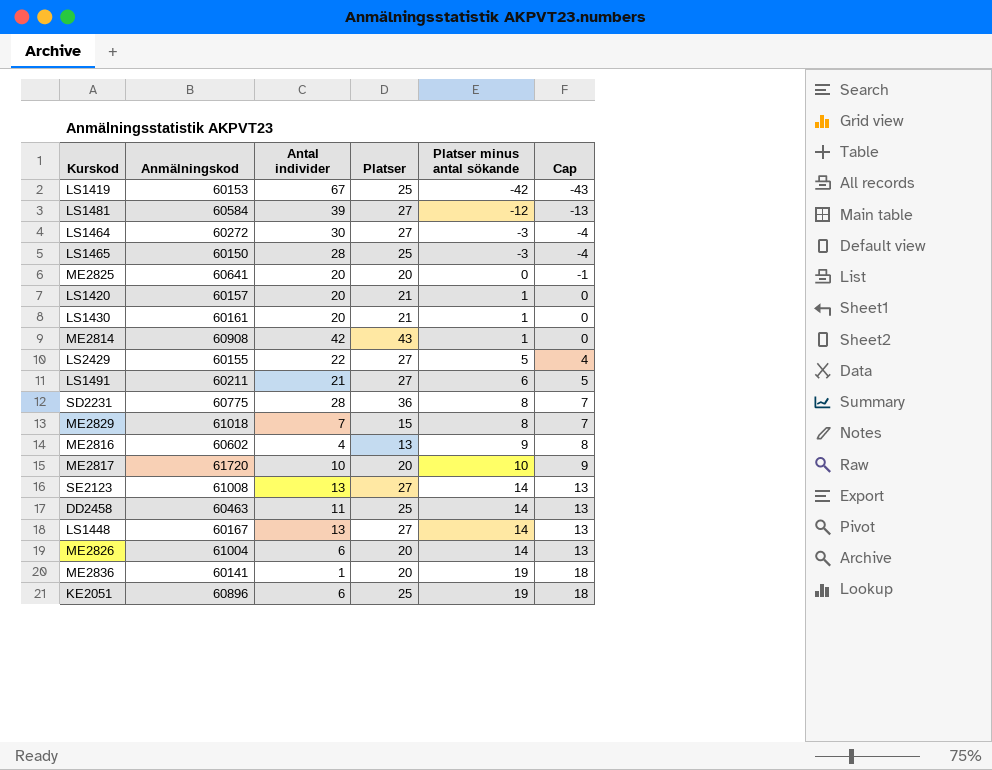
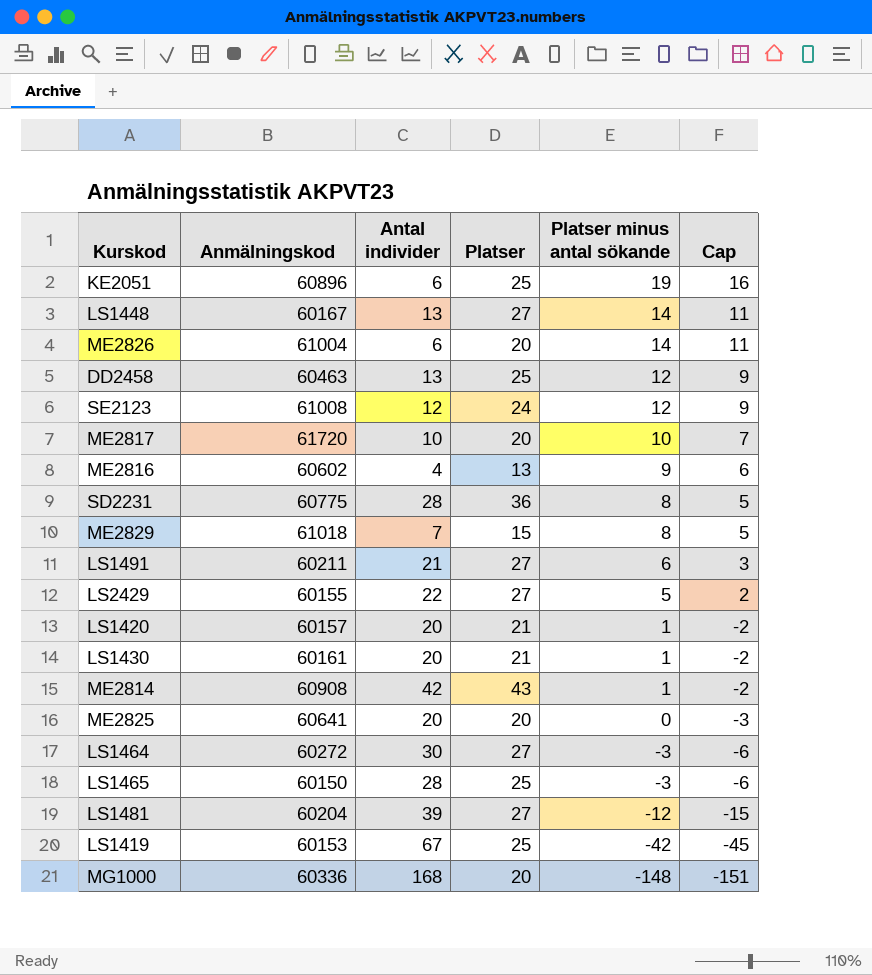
row order: Platser minus antal sökande ascending -> Platser minus antal sökande descending
column Cap | formula: [Platser minus antal sökande] - 1 -> [Platser minus antal sökande] - 3
row ME2836: 60141 | 1 | 20 | 19 | 18 -> none
DD2458 | Antal individer: 11 -> 13
DD2458 | Platser minus antal sökande: 14 -> 12
SE2123 | Antal individer: 13 -> 12
SE2123 | Platser: 27 -> 24
SE2123 | Platser minus antal sökande: 14 -> 12
LS1481 | Anmälningskod: 60584 -> 60204
row MG1000: none -> 60336 | 168 | 20 | -148 | -151

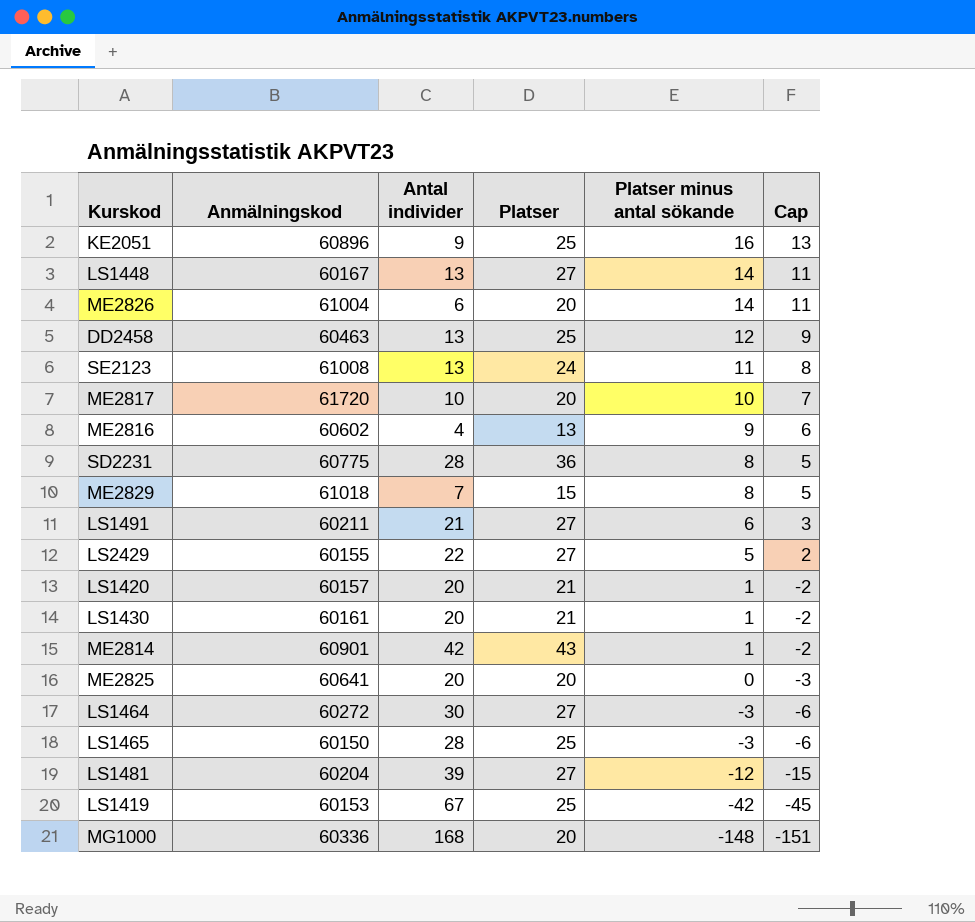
KE2051 | Antal individer: 6 -> 9
KE2051 | Platser minus antal sökande: 19 -> 16
KE2051 | Cap: 16 -> 13
SE2123 | Antal individer: 12 -> 13
SE2123 | Platser minus antal sökande: 12 -> 11
SE2123 | Cap: 9 -> 8
ME2814 | Anmälningskod: 60908 -> 60901

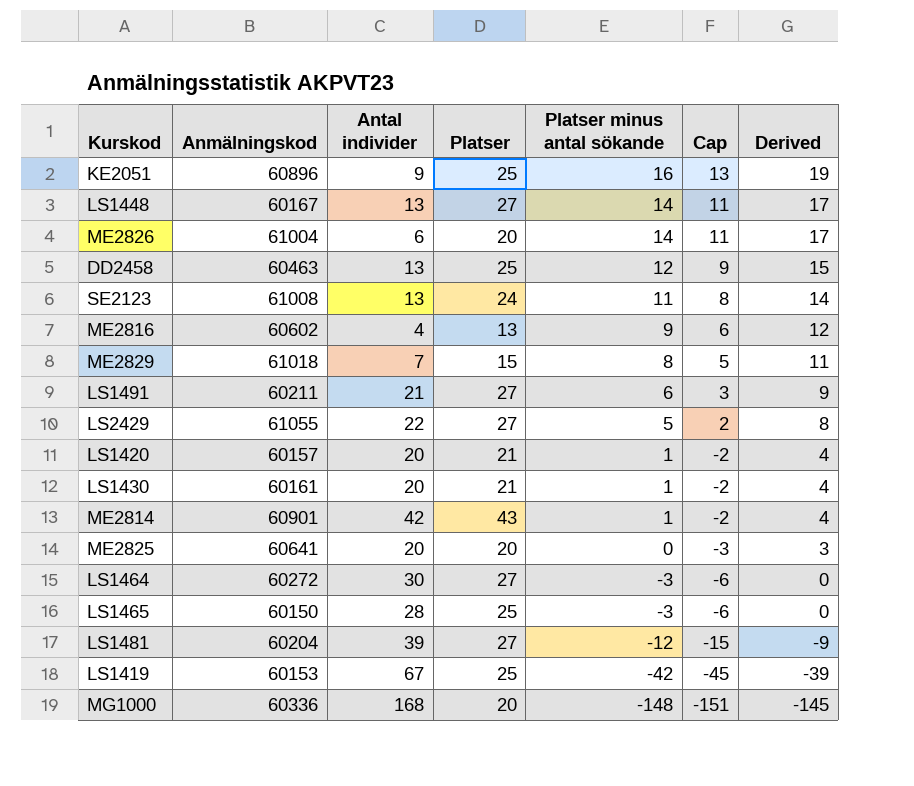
column Derived | formula: none -> [Platser minus antal sökande] + 3
row ME2817: 61720 | 10 | 20 | 10 | 7 -> none
row SD2231: 60775 | 28 | 36 | 8 | 5 -> none
LS2429 | Anmälningskod: 60155 -> 61055

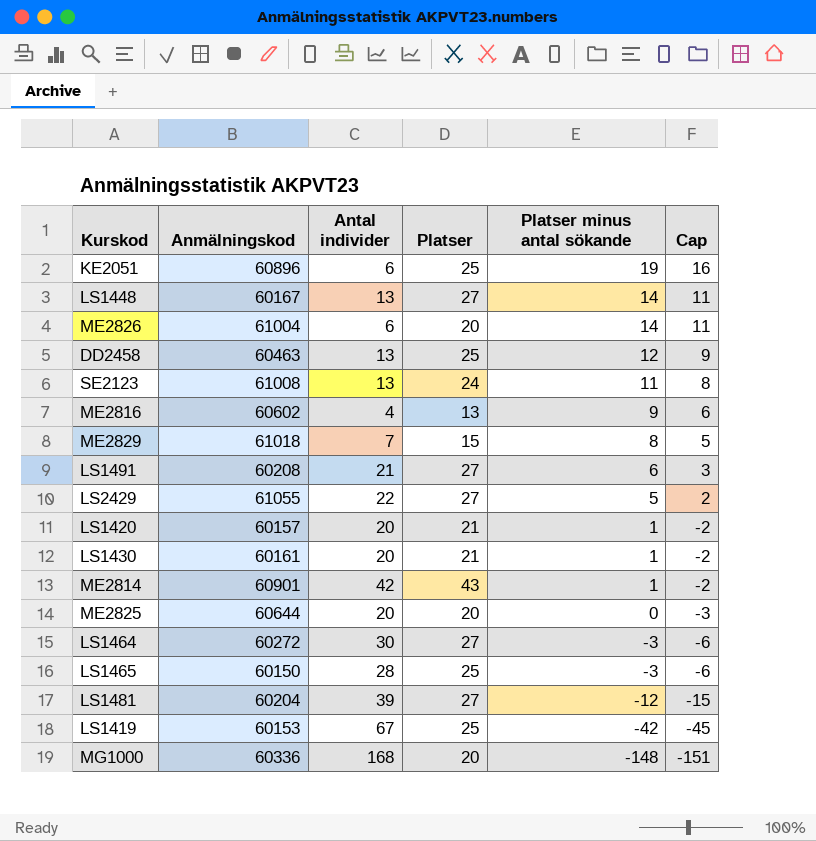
column Derived | formula: [Platser minus antal sökande] + 3 -> none
KE2051 | Antal individer: 9 -> 6
KE2051 | Platser minus antal sökande: 16 -> 19
KE2051 | Cap: 13 -> 16
LS1491 | Anmälningskod: 60211 -> 60208
ME2825 | Anmälningskod: 60641 -> 60644

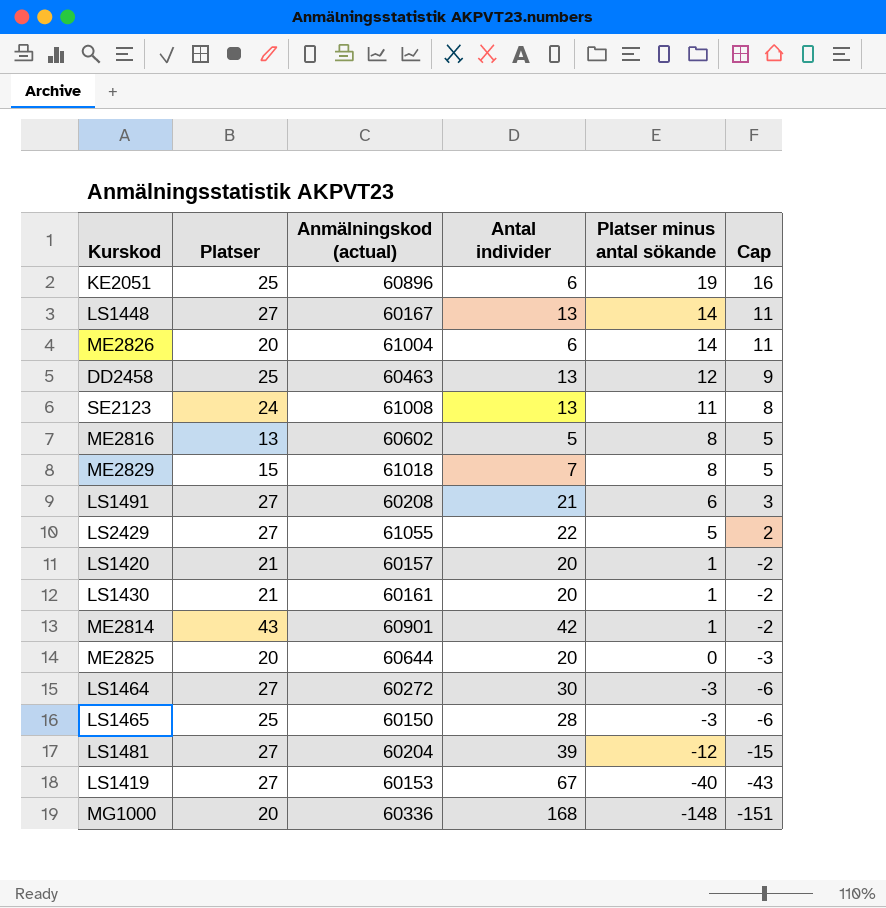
column Platser | position: 4 -> 2
column name: Anmälningskod -> Anmälningskod (actual)
ME2816 | Antal individer: 4 -> 5
ME2816 | Platser minus antal sökande: 9 -> 8
ME2816 | Cap: 6 -> 5
LS1419 | Platser: 25 -> 27
LS1419 | Platser minus antal sökande: -42 -> -40
LS1419 | Cap: -45 -> -43

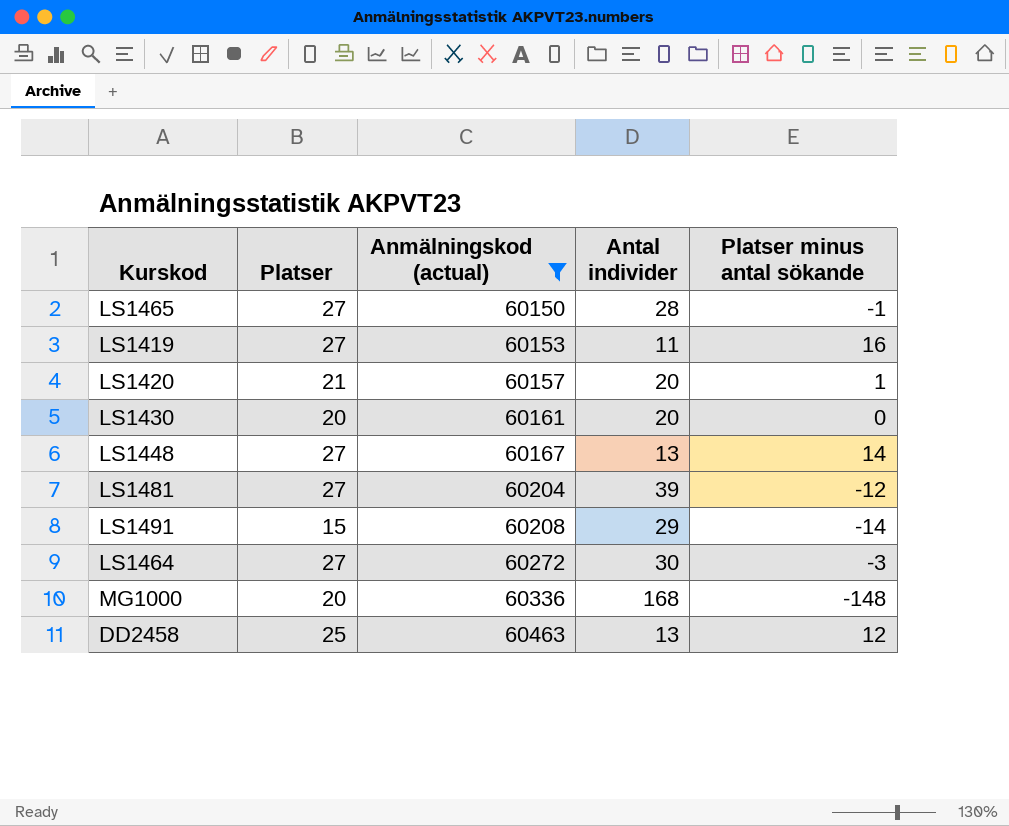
filter: none -> Anmälningskod (actual) <= 60463
row order: Platser minus antal sökande descending -> Anmälningskod (actual) ascending
column Cap | formula: [Platser minus antal sökande] - 3 -> none
LS1465 | Platser: 25 -> 27
LS1465 | Platser minus antal sökande: -3 -> -1
LS1419 | Antal individer: 67 -> 11
LS1419 | Platser minus antal sökande: -40 -> 16
LS1430 | Platser: 21 -> 20
LS1430 | Platser minus antal sökande: 1 -> 0
LS1491 | Platser: 27 -> 15
LS1491 | Antal individer: 21 -> 29
LS1491 | Platser minus antal sökande: 6 -> -14

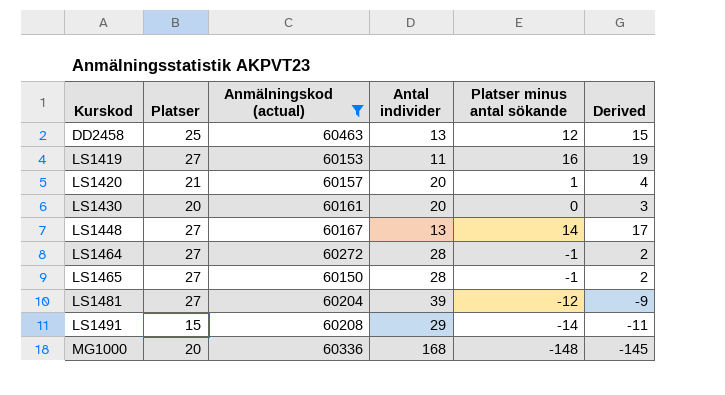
row order: Anmälningskod (actual) ascending -> Kurskod ascending
column Derived | formula: none -> [Platser minus antal sökande] + 3
LS1464 | Antal individer: 30 -> 28
LS1464 | Platser minus antal sökande: -3 -> -1

